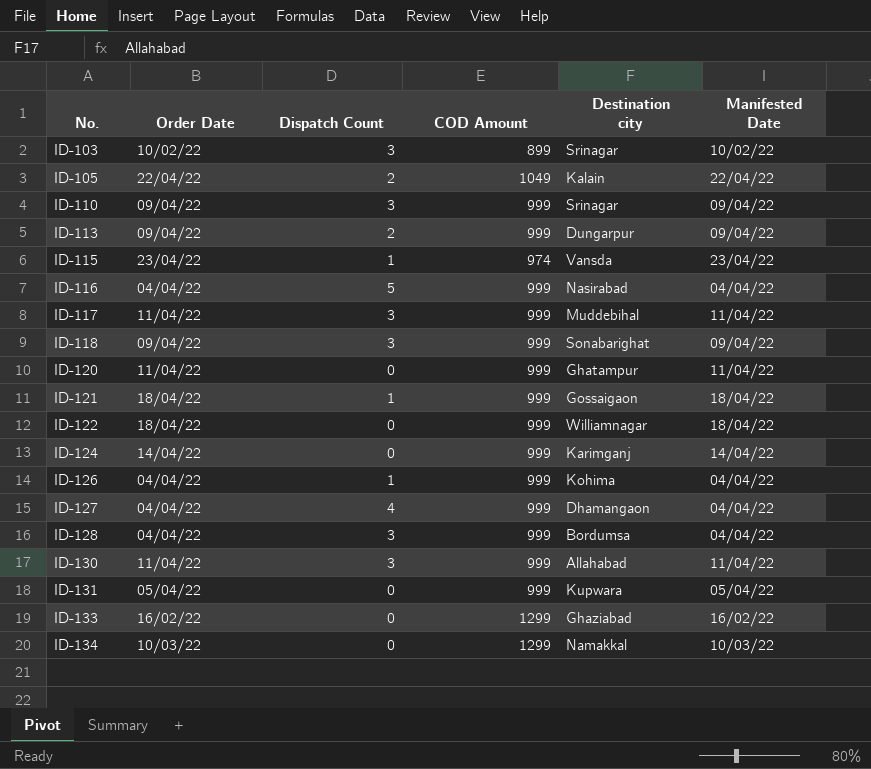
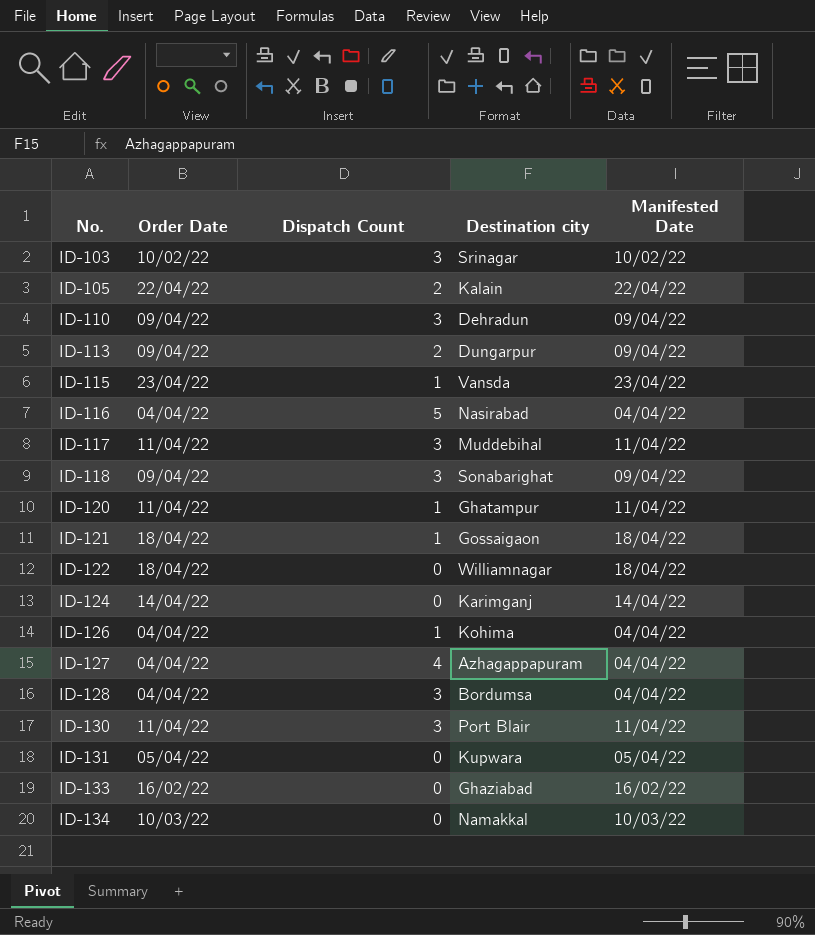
column COD Amount | position: 4 -> none
ID-110 | Destination city: Srinagar -> Dehradun
ID-120 | Dispatch Count: 0 -> 1
ID-127 | Destination city: Dhamangaon -> Azhagappapuram
ID-130 | Destination city: Allahabad -> Port Blair

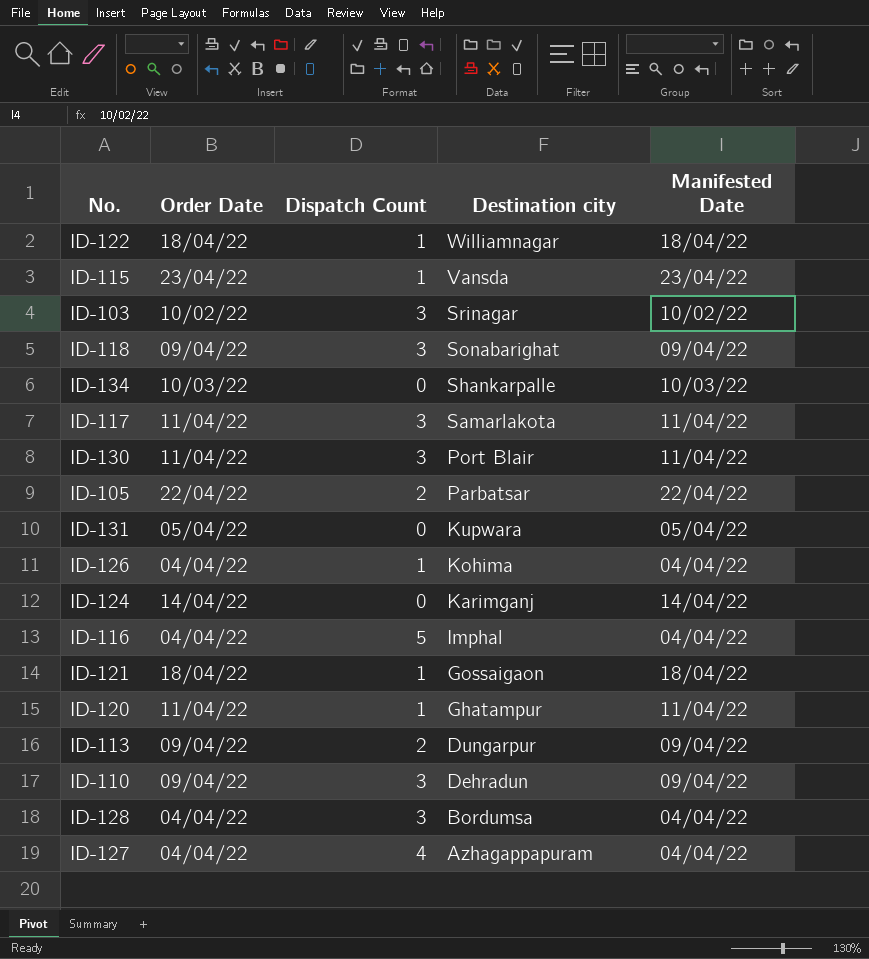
row order: No. ascending -> Destination city descending
row ID-133: 16/02/22 | 0 | Ghaziabad | 16/02/22 -> none
ID-122 | Dispatch Count: 0 -> 1
ID-134 | Destination city: Namakkal -> Shankarpalle
ID-117 | Destination city: Muddebihal -> Samarlakota
ID-105 | Destination city: Kalain -> Parbatsar
ID-116 | Destination city: Nasirabad -> Imphal

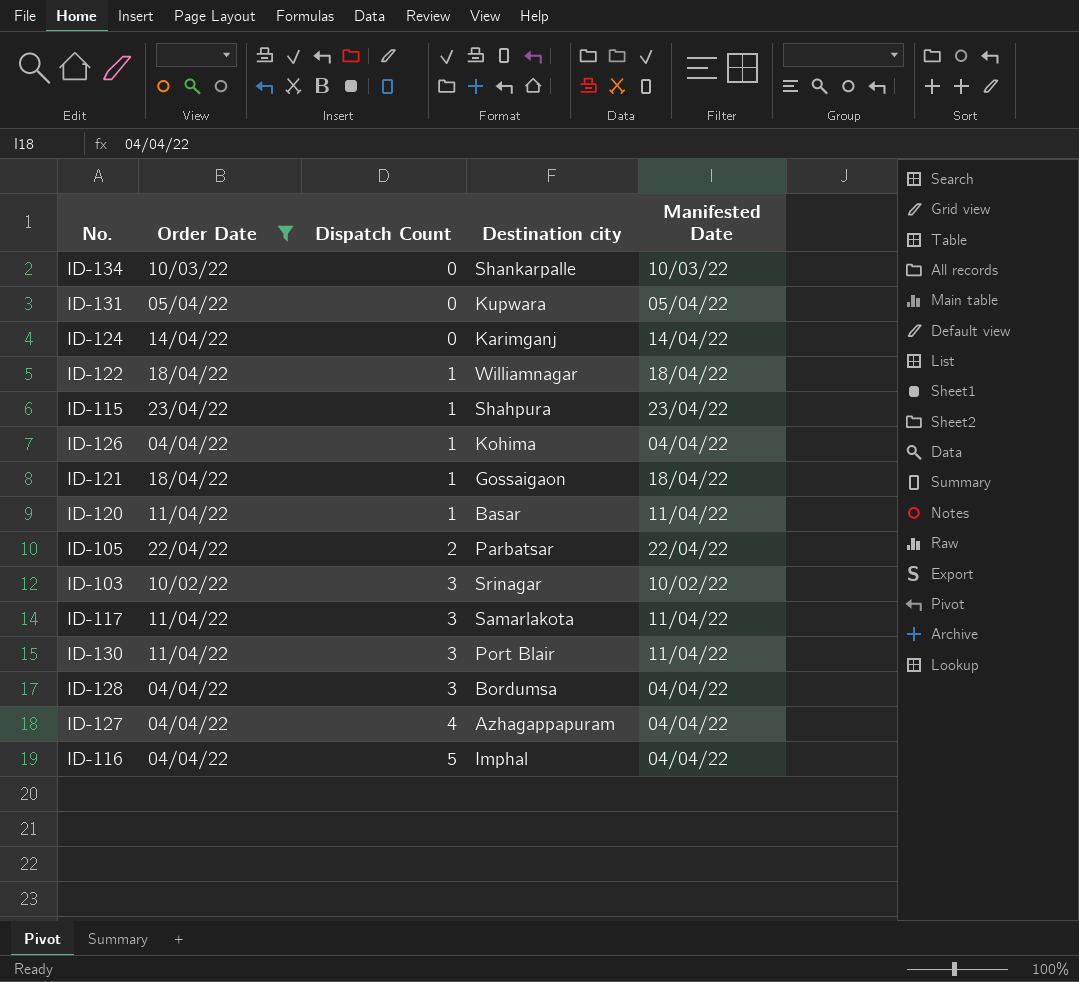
filter: none -> Order Date != 09/04/22
row order: Destination city descending -> Dispatch Count ascending
ID-115 | Destination city: Vansda -> Shahpura
ID-120 | Destination city: Ghatampur -> Basar

